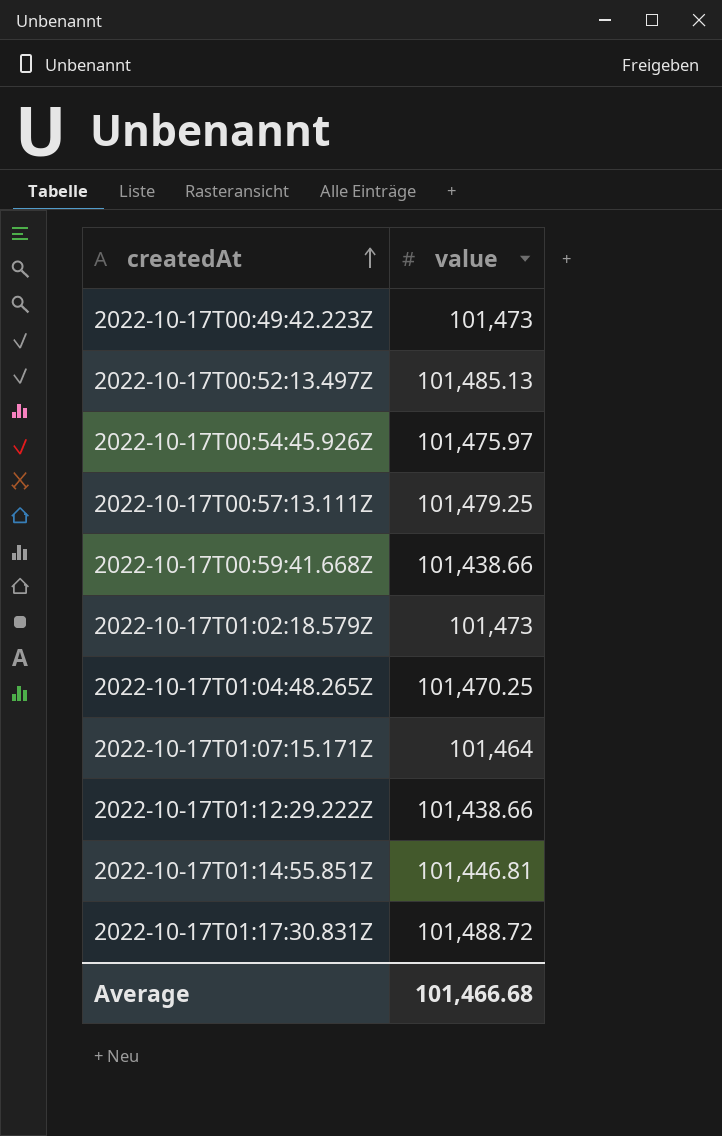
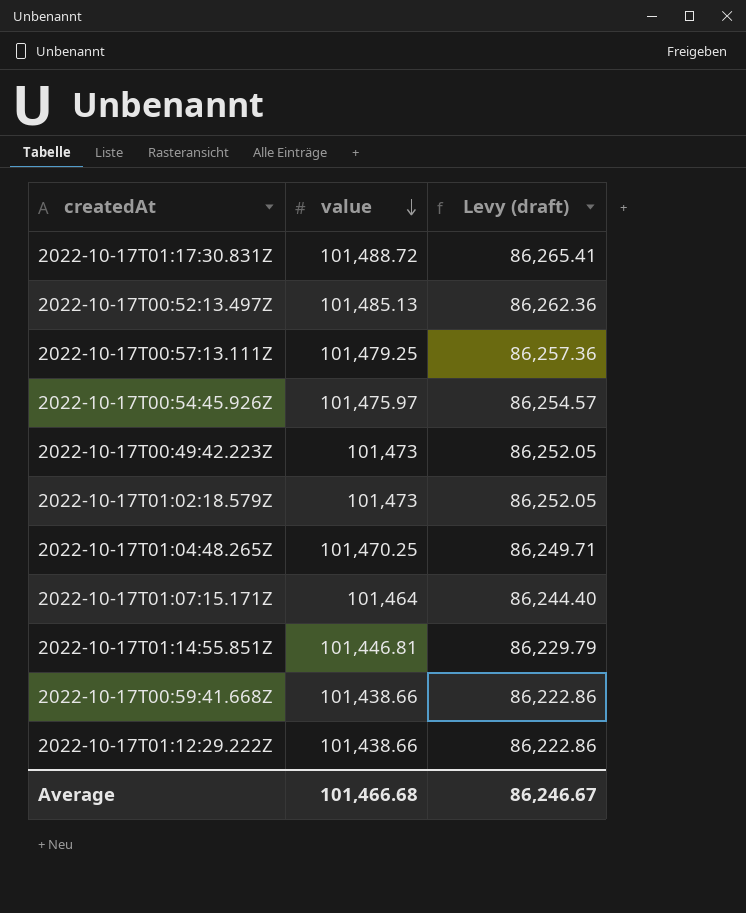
row order: createdAt ascending -> value descending
column Levy (draft) | formula: none -> [value] * 0.85

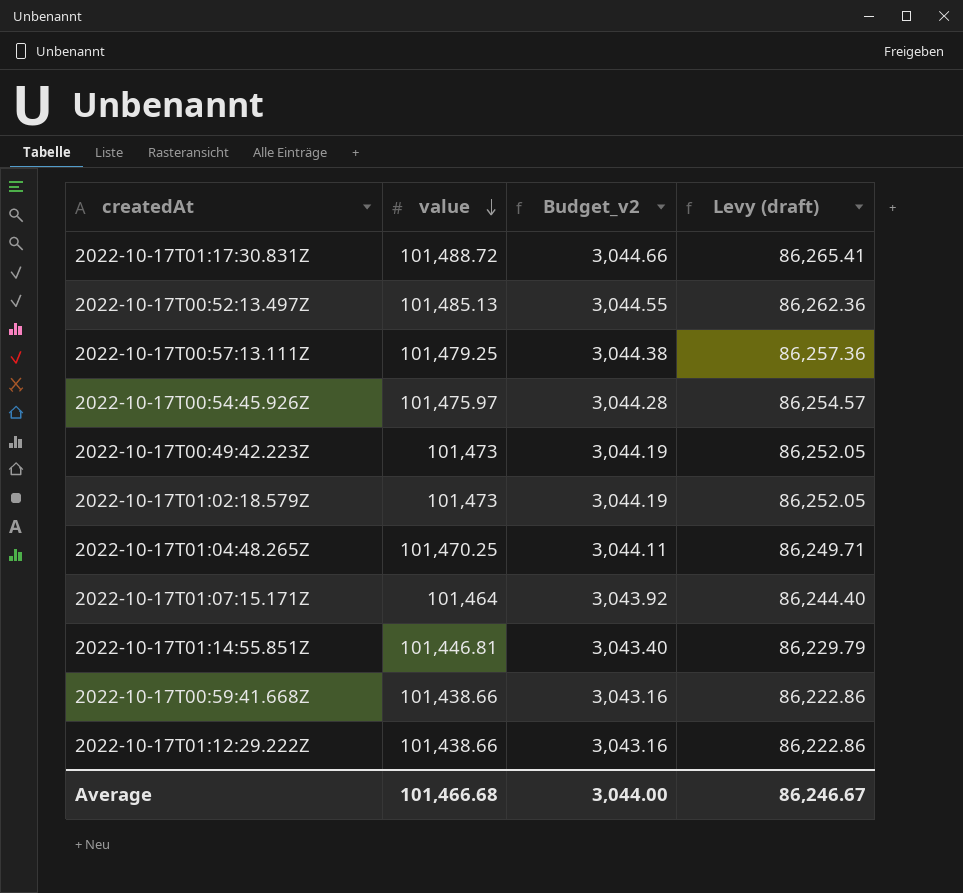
column Budget_v2 | formula: none -> [value] * 0.03

